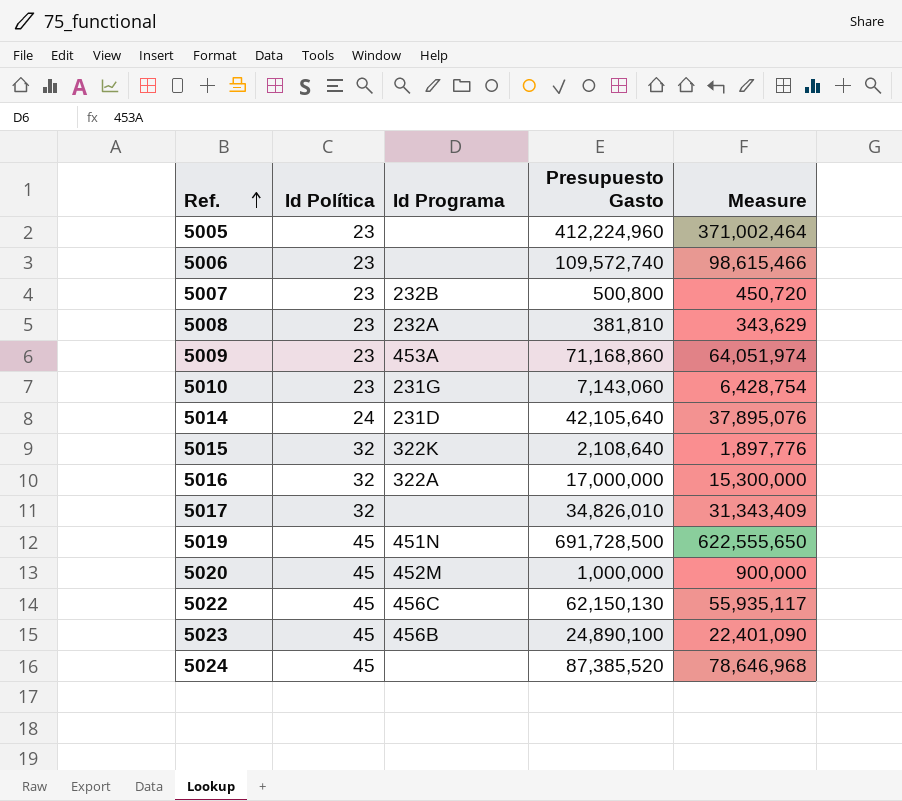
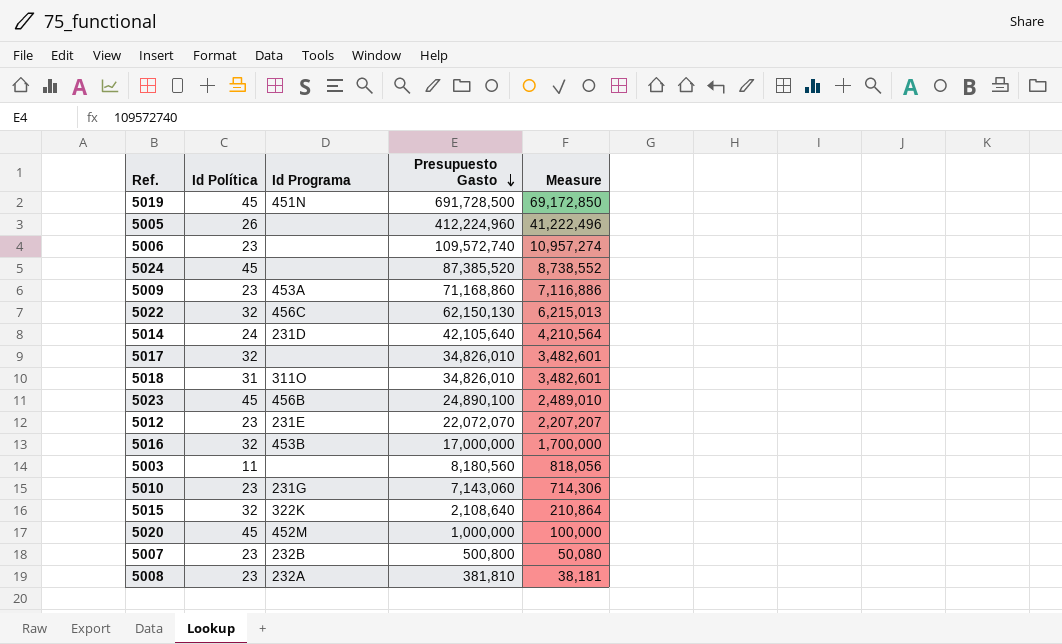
row order: Ref. ascending -> Presupuesto Gasto descending
column Measure | formula: [Presupuesto Gasto] * 0.9 -> [Presupuesto Gasto] * 0.1
5005 | Id Política: 23 -> 26
5022 | Id Política: 45 -> 32
row 5018: none -> 31 | 311O | 34,826,010 | 3,482,601
row 5012: none -> 23 | 231E | 22,072,070 | 2,207,207
5016 | Id Programa: 322A -> 453B
row 5003: none -> 11 | none | 8,180,560 | 818,056

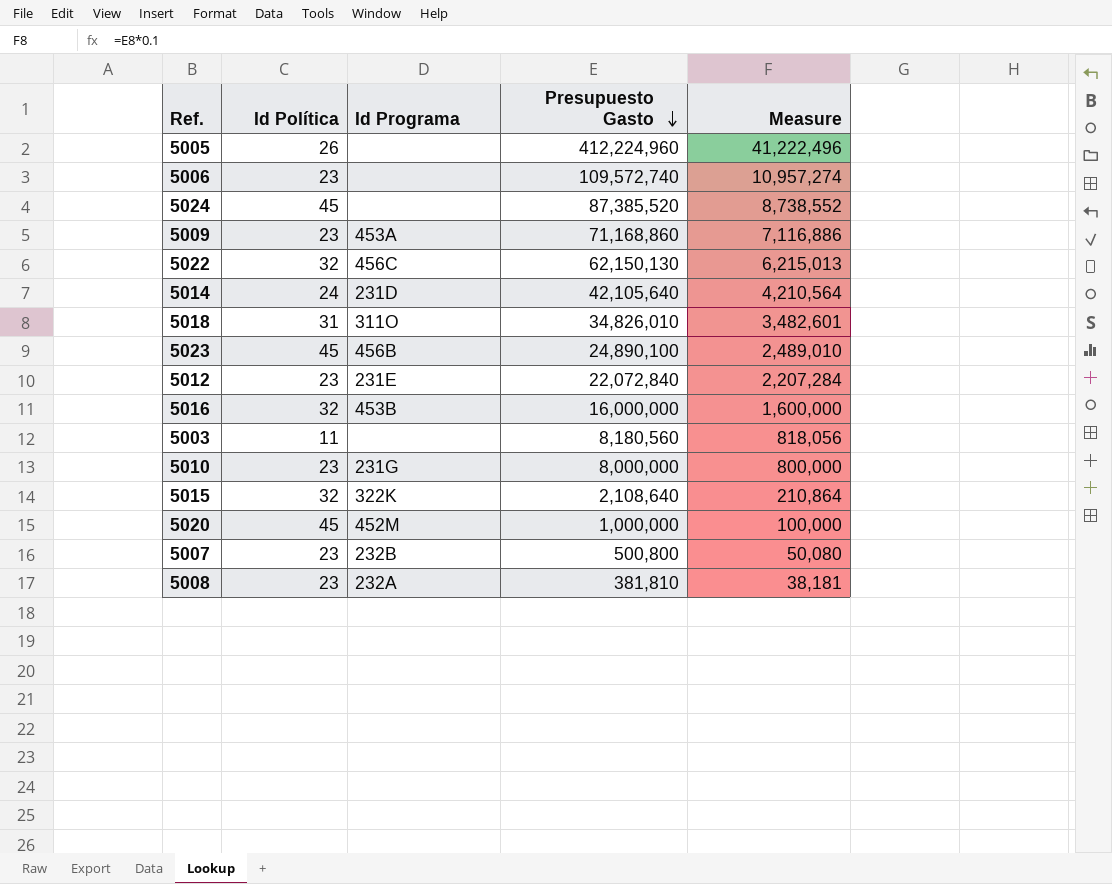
row 5019: 45 | 451N | 691,728,500 | 69,172,850 -> none
row 5017: 32 | none | 34,826,010 | 3,482,601 -> none
5012 | Presupuesto Gasto: 22,072,070 -> 22,072,840
5012 | Measure: 2,207,207 -> 2,207,284
5016 | Presupuesto Gasto: 17,000,000 -> 16,000,000
5016 | Measure: 1,700,000 -> 1,600,000
5010 | Presupuesto Gasto: 7,143,060 -> 8,000,000
5010 | Measure: 714,306 -> 800,000

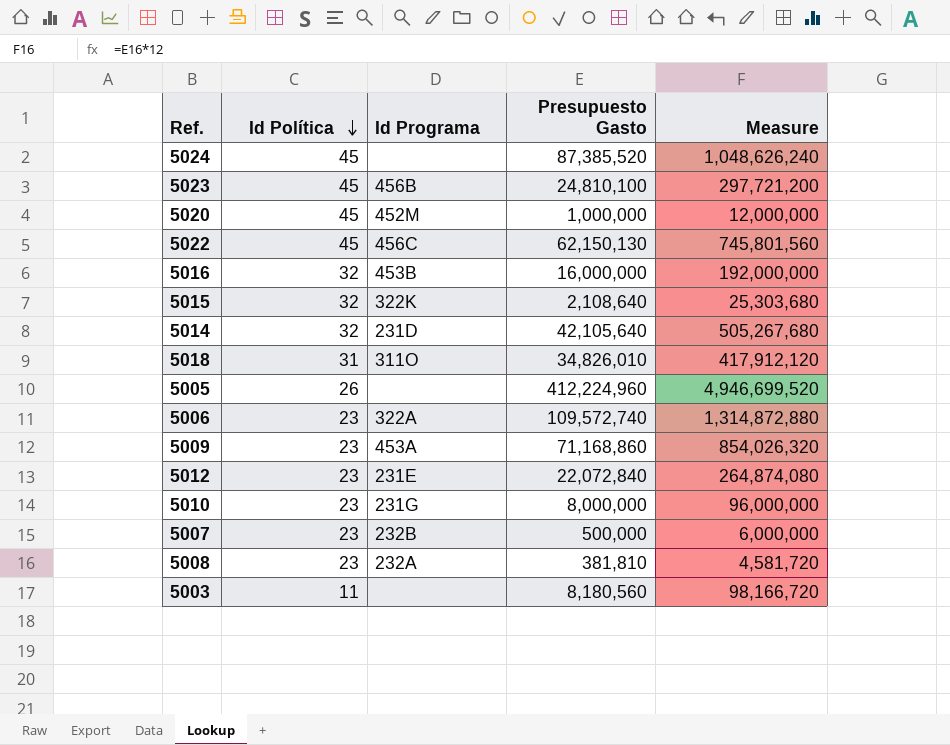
row order: Presupuesto Gasto descending -> Id Política descending
column Measure | formula: [Presupuesto Gasto] * 0.1 -> [Presupuesto Gasto] * 12
5023 | Presupuesto Gasto: 24,890,100 -> 24,810,100
5022 | Id Política: 32 -> 45
5014 | Id Política: 24 -> 32
5006 | Id Programa: none -> 322A
5007 | Presupuesto Gasto: 500,800 -> 500,000

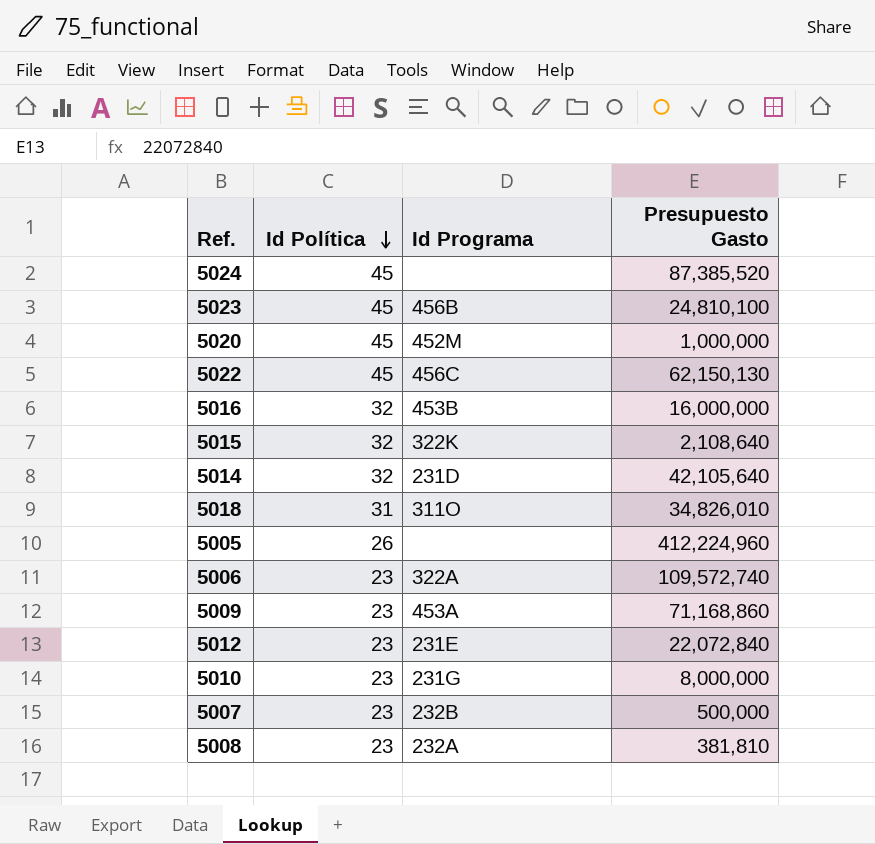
column Measure | formula: [Presupuesto Gasto] * 12 -> none
row 5003: 11 | none | 8,180,560 | 98,166,720 -> none

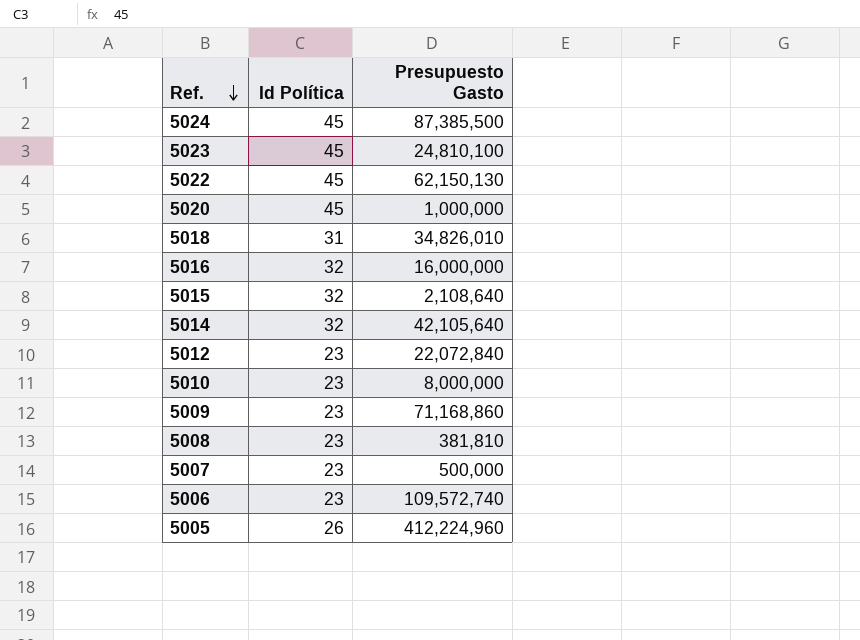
row order: Id Política descending -> Ref. descending
column Id Programa | position: 3 -> none
5024 | Presupuesto Gasto: 87,385,520 -> 87,385,500

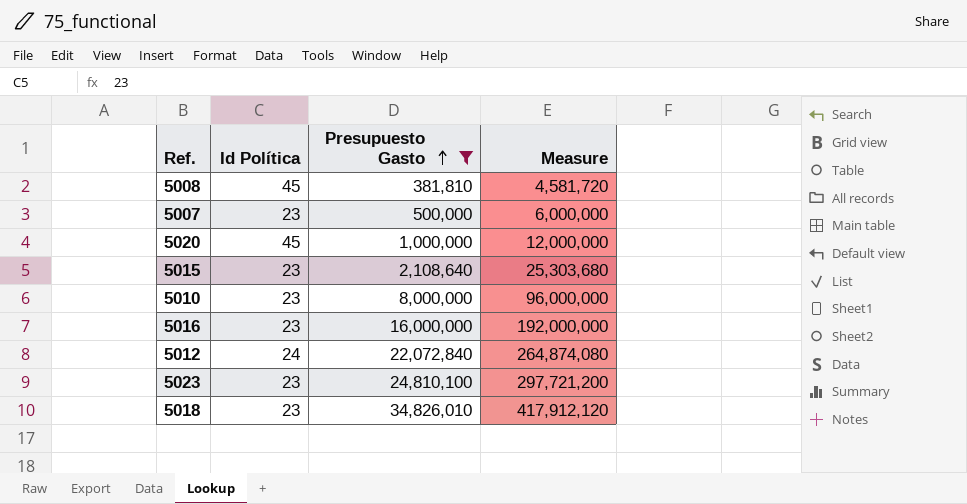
filter: none -> Presupuesto Gasto <= 34,826,010
row order: Ref. descending -> Presupuesto Gasto ascending
column Measure | formula: none -> [Presupuesto Gasto] * 12
5008 | Id Política: 23 -> 45
5015 | Id Política: 32 -> 23
5016 | Id Política: 32 -> 23
5012 | Id Política: 23 -> 24
5023 | Id Política: 45 -> 23
5018 | Id Política: 31 -> 23

